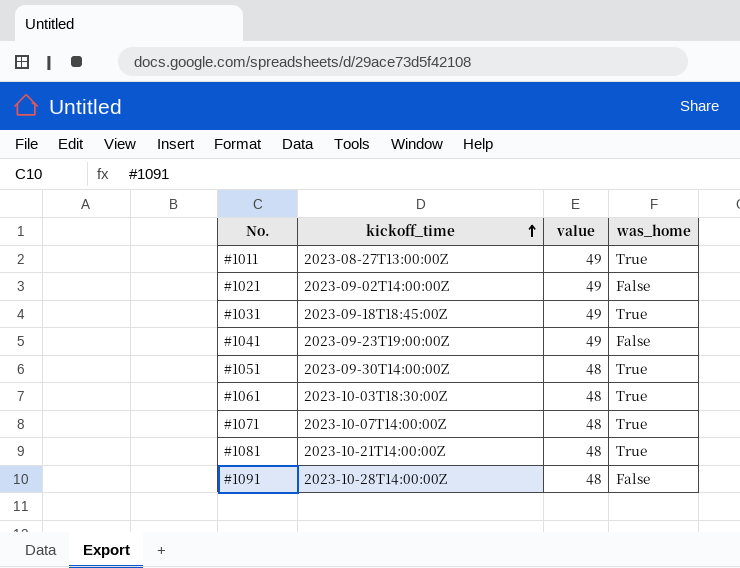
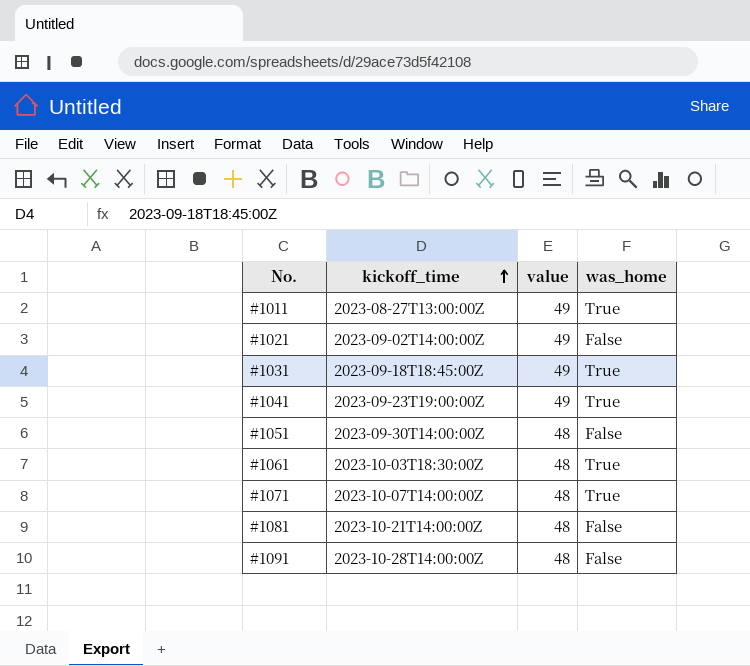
#1041 | was_home: False -> True
#1051 | was_home: True -> False
#1081 | was_home: True -> False

